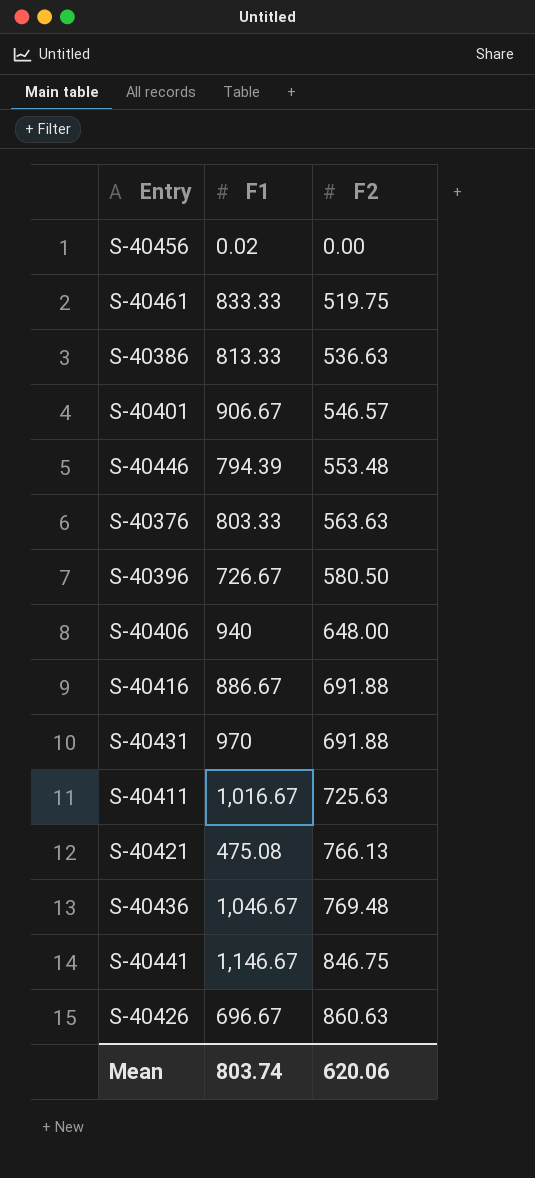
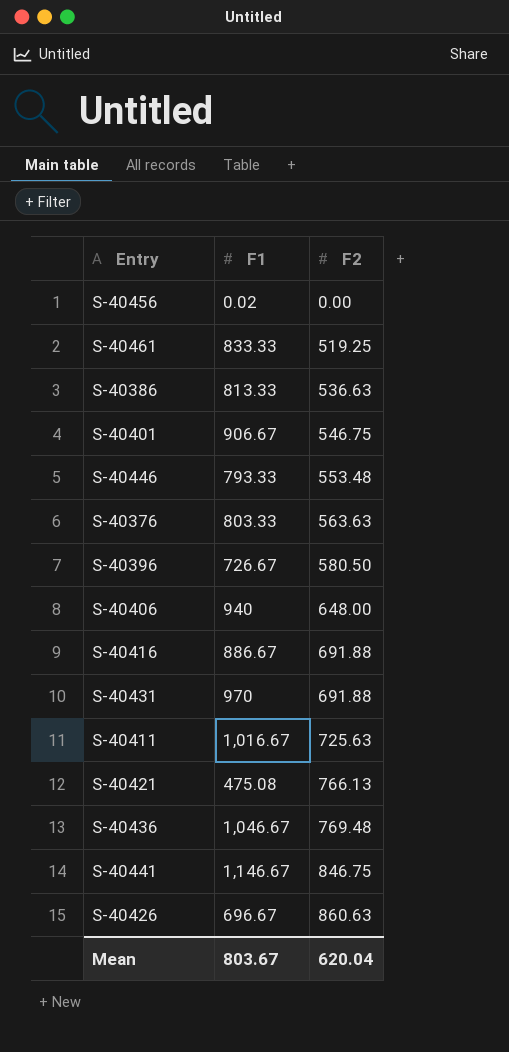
S-40461 | F2: 519.75 -> 519.25
S-40401 | F2: 546.57 -> 546.75
S-40446 | F1: 794.39 -> 793.33
Mean | F1: 803.74 -> 803.67
Mean | F2: 620.06 -> 620.04

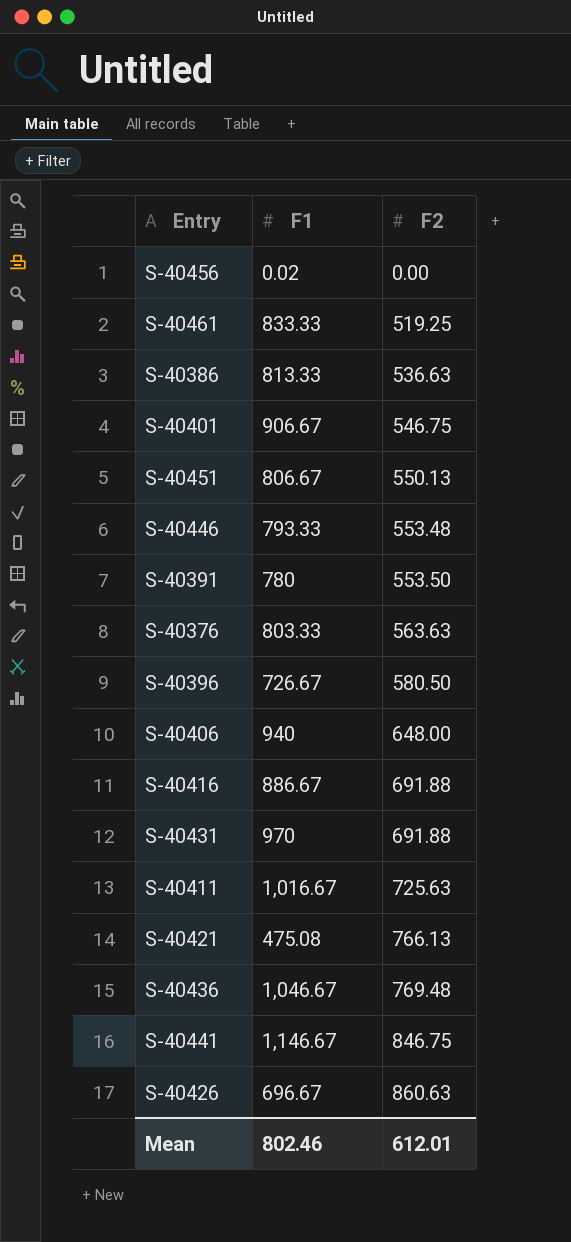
row S-40451: none -> 806.67 | 550.13
row S-40391: none -> 780 | 553.50
Mean | F1: 803.67 -> 802.46
Mean | F2: 620.04 -> 612.01

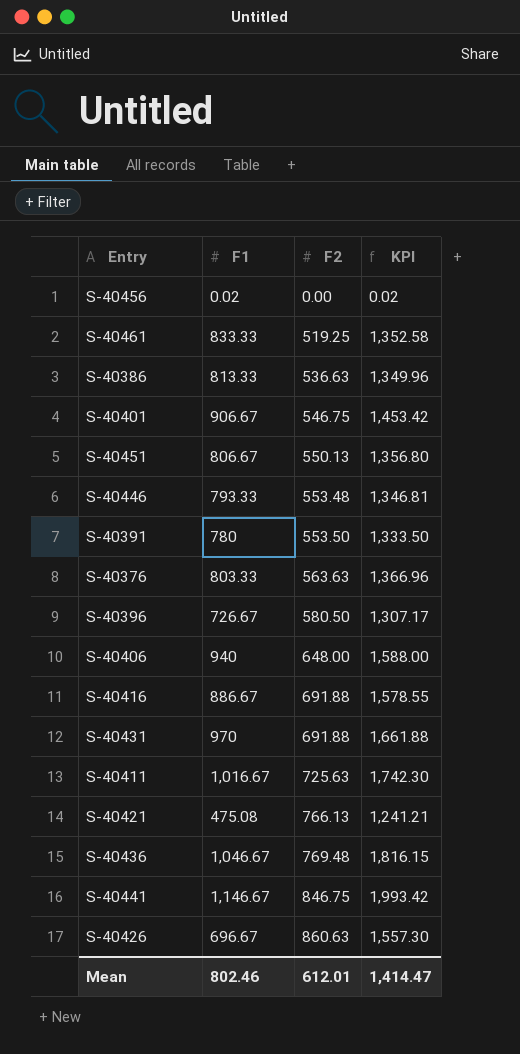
column KPI | formula: none -> [F1] + [F2]

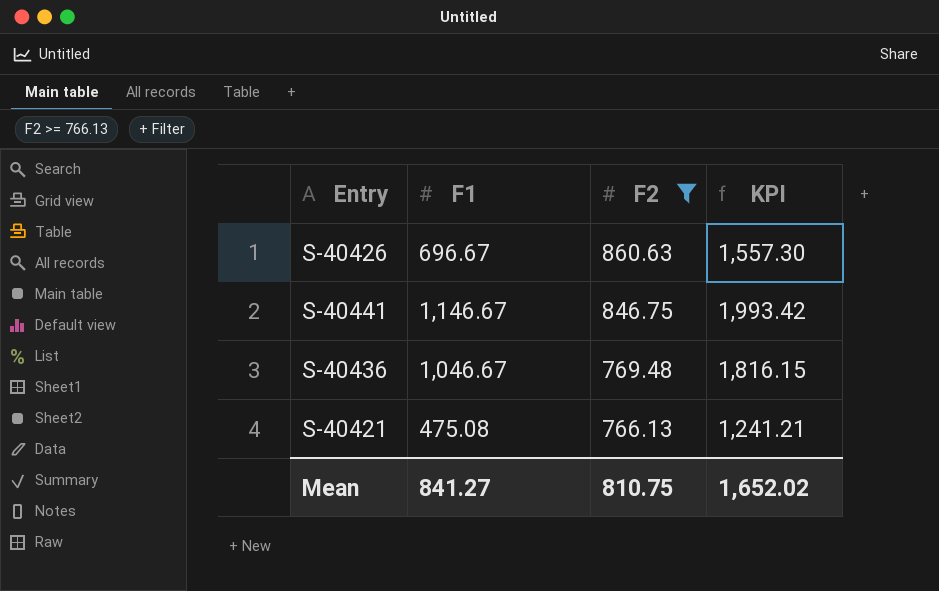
filter: none -> F2 >= 766.13
row order: F2 ascending -> F2 descending
Mean | F1: 802.46 -> 841.27
Mean | F2: 612.01 -> 810.75
Mean | KPI: 1,414.47 -> 1,652.02

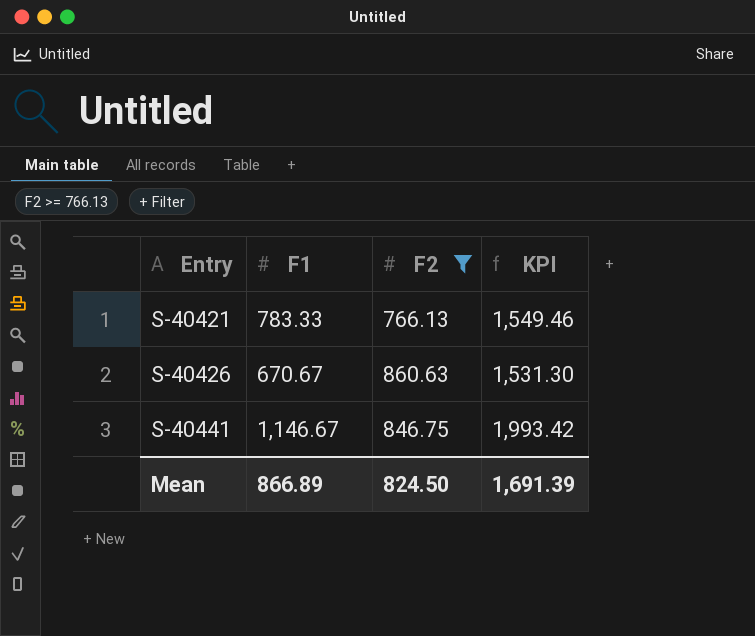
row order: F2 descending -> Entry ascending
row S-40436: 1,046.67 | 769.48 | 1,816.15 -> none
S-40421 | F1: 475.08 -> 783.33
S-40421 | KPI: 1,241.21 -> 1,549.46
S-40426 | F1: 696.67 -> 670.67
S-40426 | KPI: 1,557.30 -> 1,531.30
Mean | F1: 841.27 -> 866.89
Mean | F2: 810.75 -> 824.50
Mean | KPI: 1,652.02 -> 1,691.39

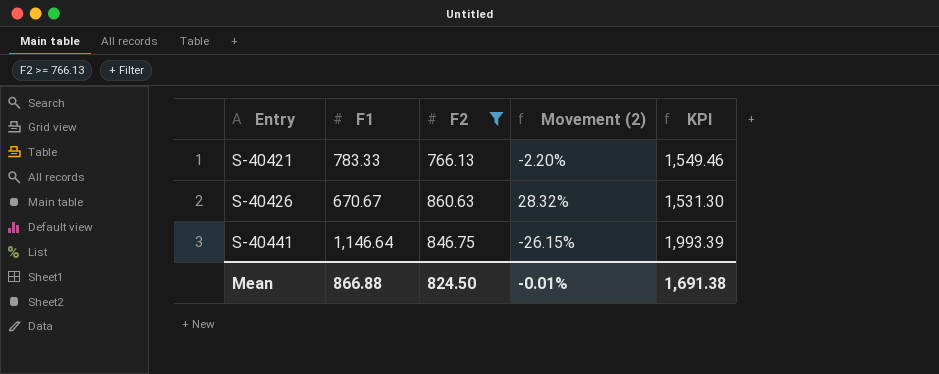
column Movement (2) | formula: none -> ([F2] - [F1]) / [F1]
S-40441 | F1: 1,146.67 -> 1,146.64
S-40441 | KPI: 1,993.42 -> 1,993.39
Mean | F1: 866.89 -> 866.88
Mean | KPI: 1,691.39 -> 1,691.38

